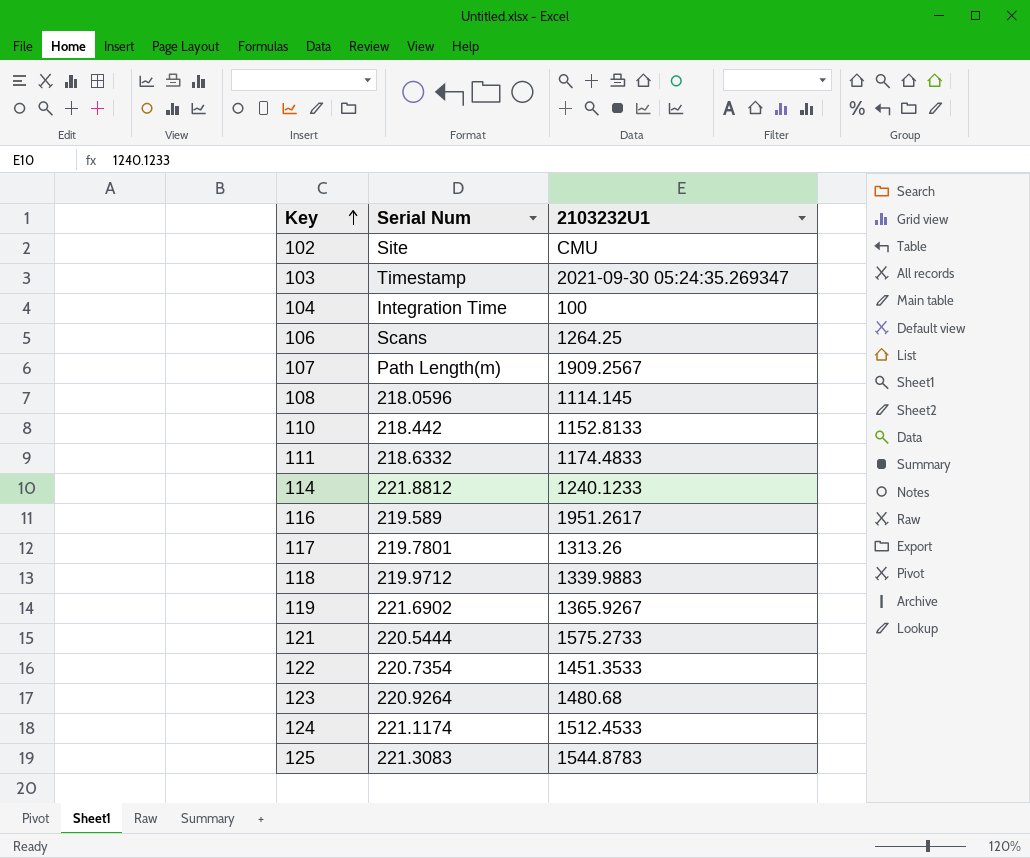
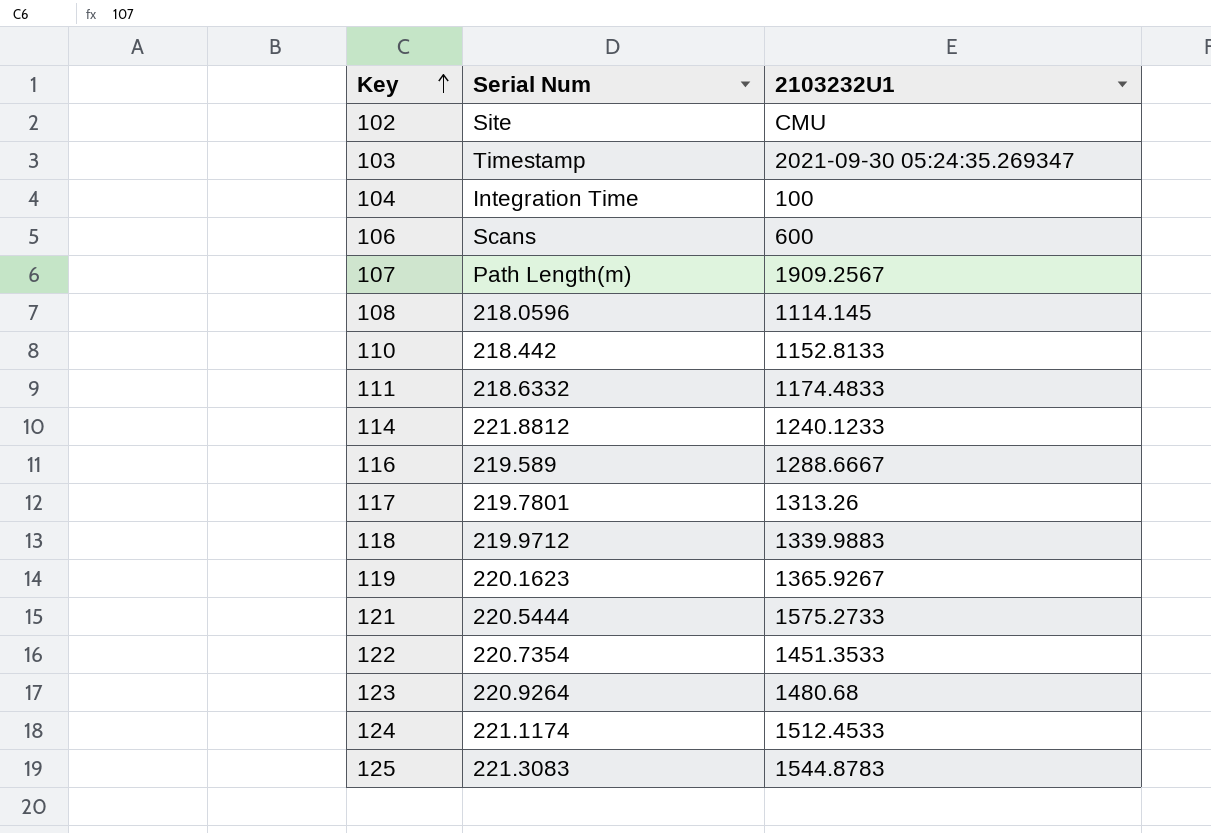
106 | 2103232U1: 1264.25 -> 600
116 | 2103232U1: 1951.2617 -> 1288.6667
119 | Serial Num: 221.6902 -> 220.1623

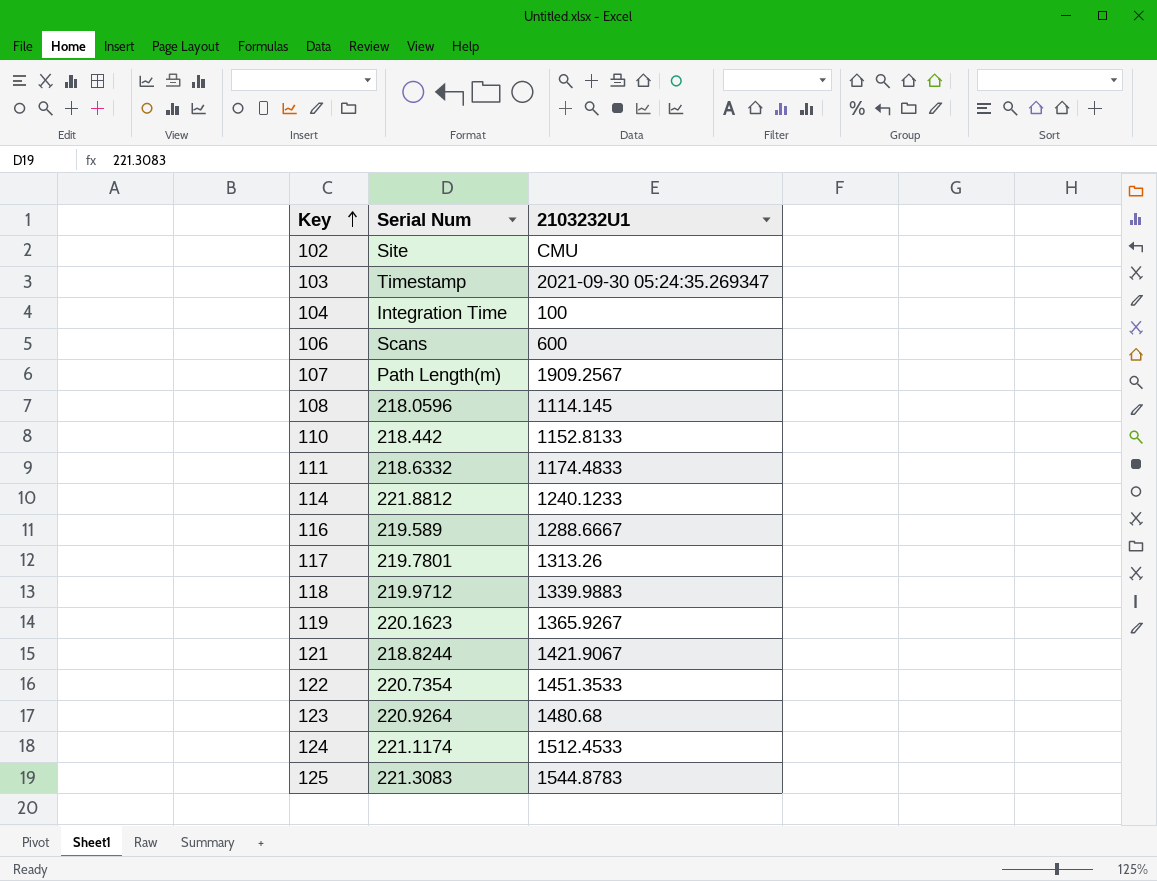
121 | Serial Num: 220.5444 -> 218.8244
121 | 2103232U1: 1575.2733 -> 1421.9067

